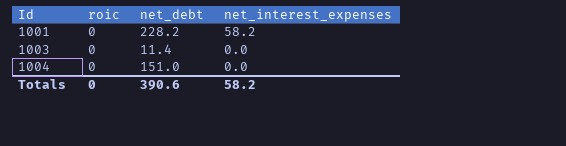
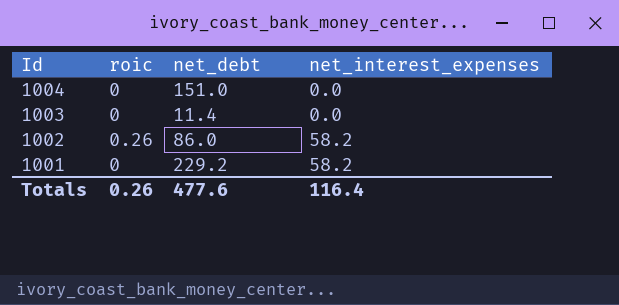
row order: Id ascending -> Id descending
row 1002: none -> 0.26 | 86.0 | 58.2
1001 | net_debt: 228.2 -> 229.2
Totals | roic: 0 -> 0.26
Totals | net_debt: 390.6 -> 477.6
Totals | net_interest_expenses: 58.2 -> 116.4

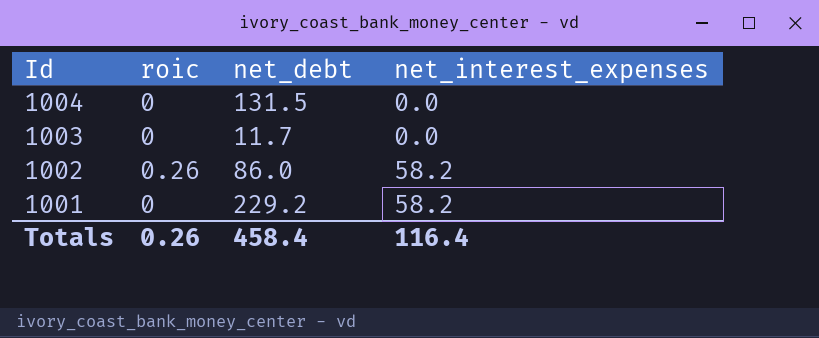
1004 | net_debt: 151.0 -> 131.5
1003 | net_debt: 11.4 -> 11.7
Totals | net_debt: 477.6 -> 458.4

